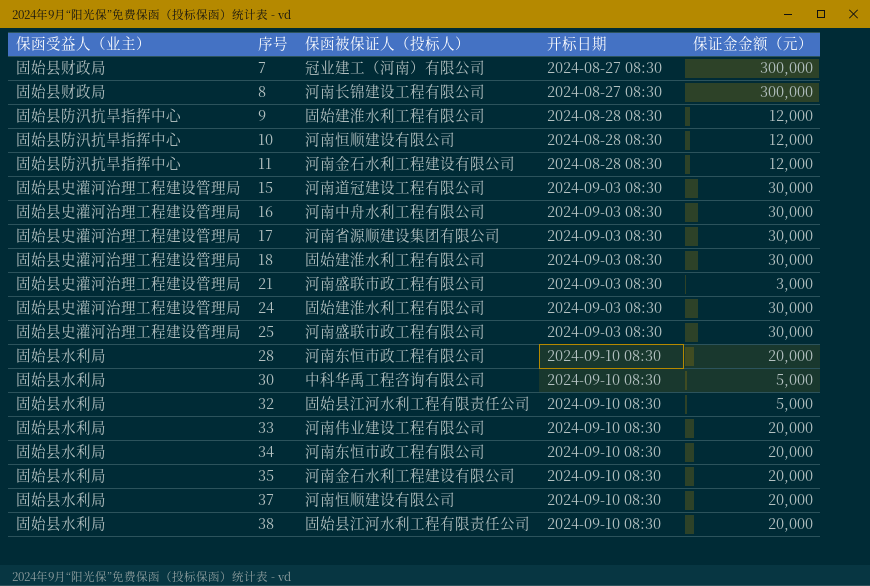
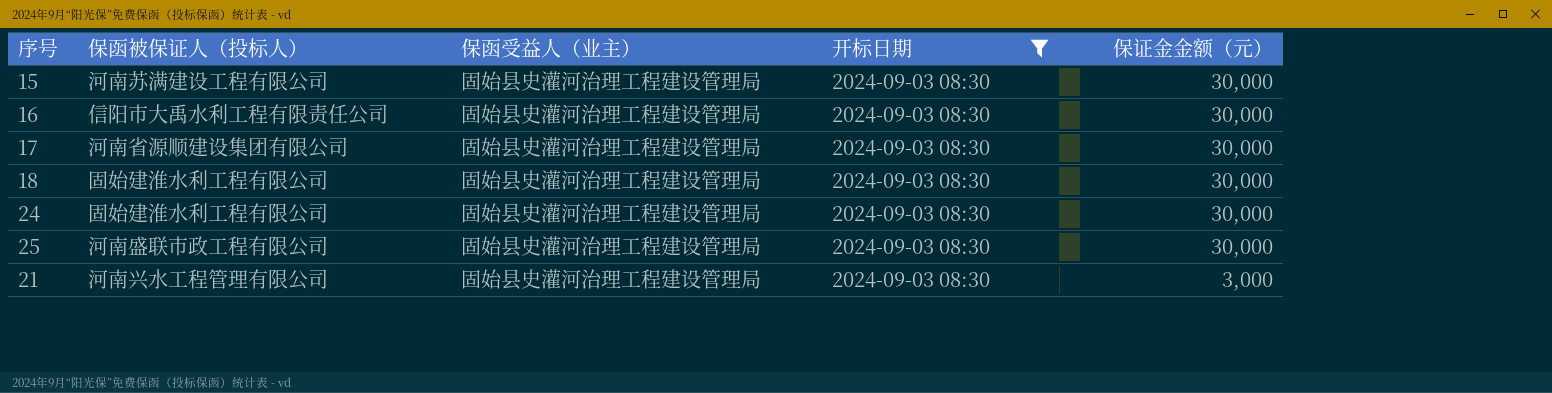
filter: none -> 开标日期 = 2024-09-03 08:30
row order: 序号 ascending -> 保证金金额（元） descending
column 保函受益人（业主） | position: 1 -> 3
15 | 保函被保证人（投标人）: 河南道冠建设工程有限公司 -> 河南苏满建设工程有限公司
16 | 保函被保证人（投标人）: 河南中舟水利工程有限公司 -> 信阳市大禹水利工程有限责任公司
21 | 保函被保证人（投标人）: 河南盛联市政工程有限公司 -> 河南兴水工程管理有限公司

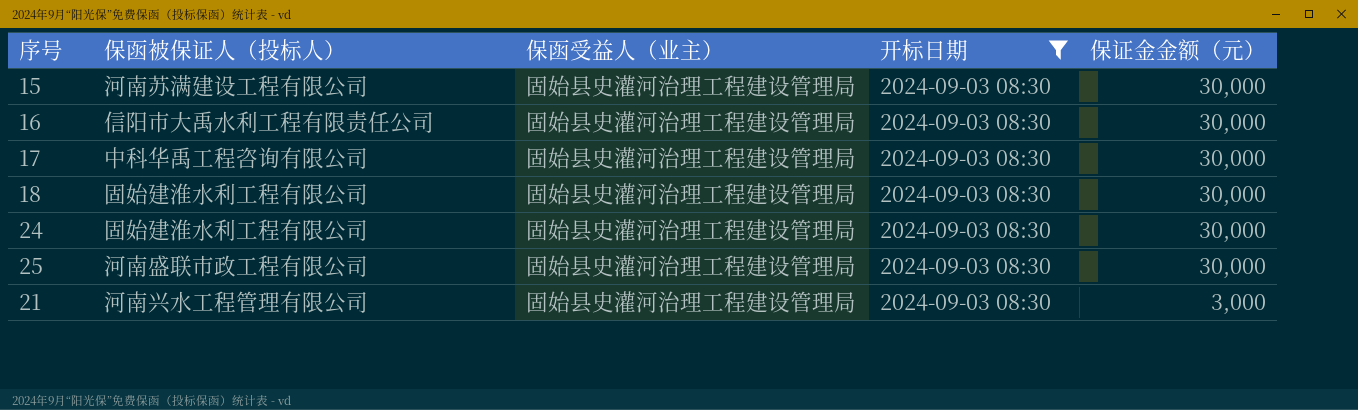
17 | 保函被保证人（投标人）: 河南省源顺建设集团有限公司 -> 中科华禹工程咨询有限公司

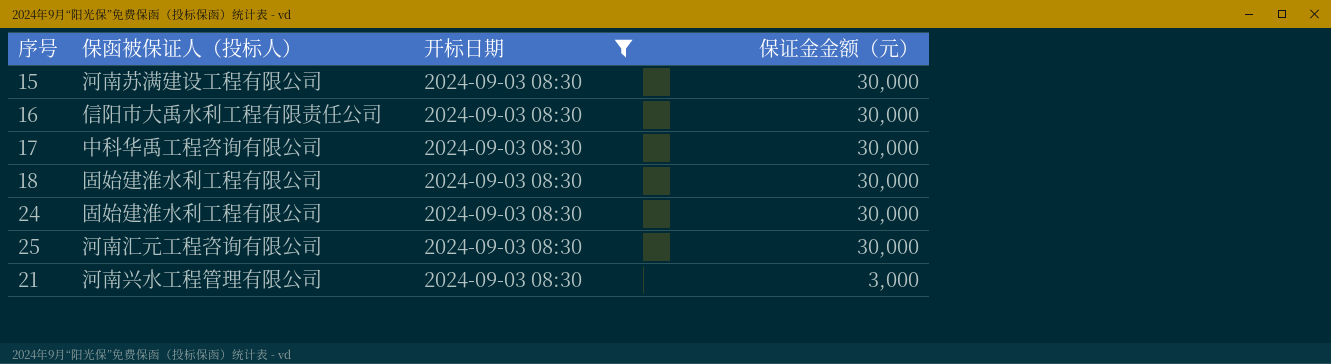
column 保函受益人（业主） | position: 3 -> none
25 | 保函被保证人（投标人）: 河南盛联市政工程有限公司 -> 河南汇元工程咨询有限公司

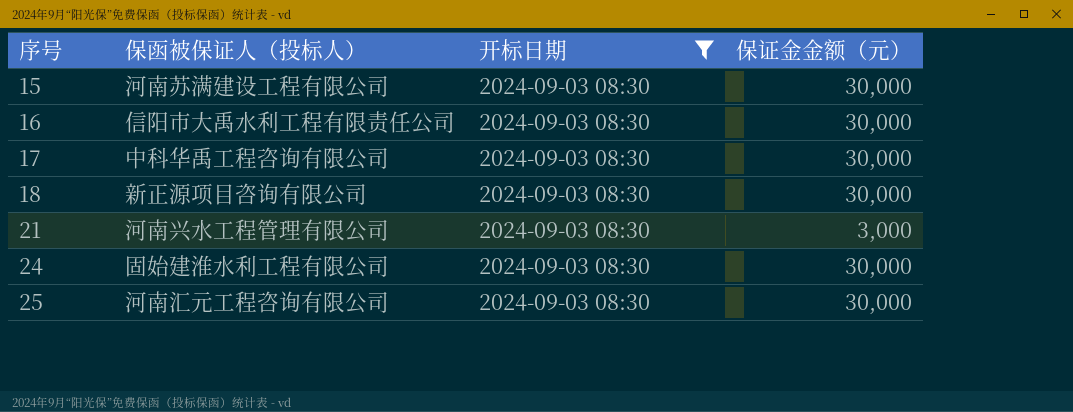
row order: 保证金金额（元） descending -> 序号 ascending
18 | 保函被保证人（投标人）: 固始建淮水利工程有限公司 -> 新正源项目咨询有限公司

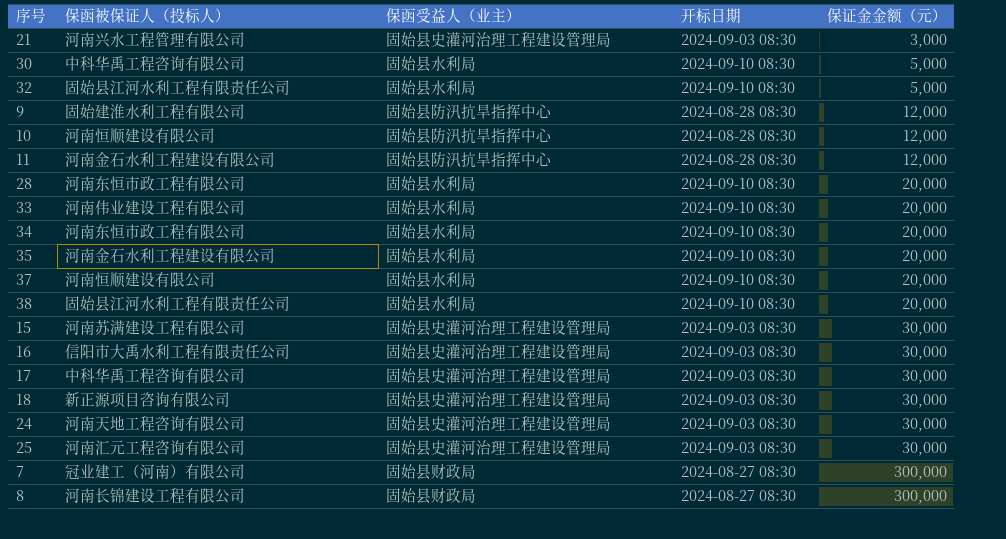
filter: 开标日期 = 2024-09-03 08:30 -> none
row order: 序号 ascending -> 保证金金额（元） ascending
column 保函受益人（业主） | position: none -> 3
24 | 保函被保证人（投标人）: 固始建淮水利工程有限公司 -> 河南天地工程咨询有限公司

